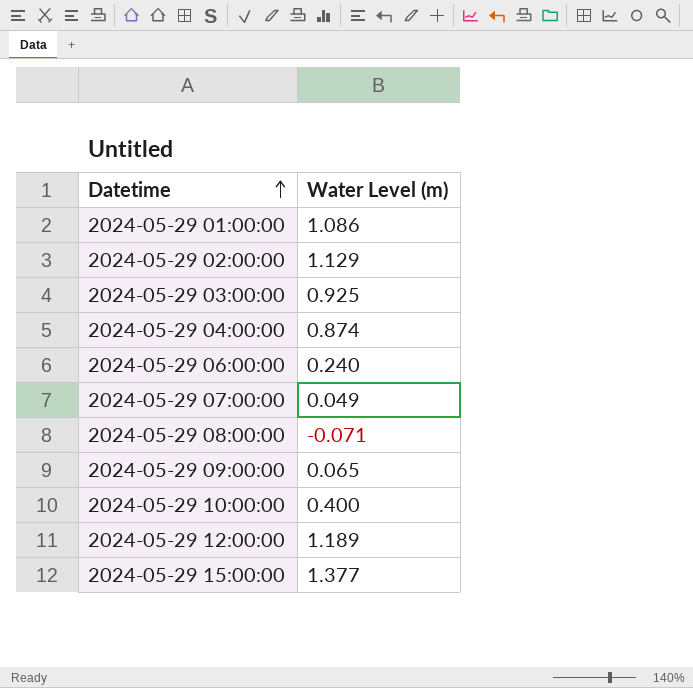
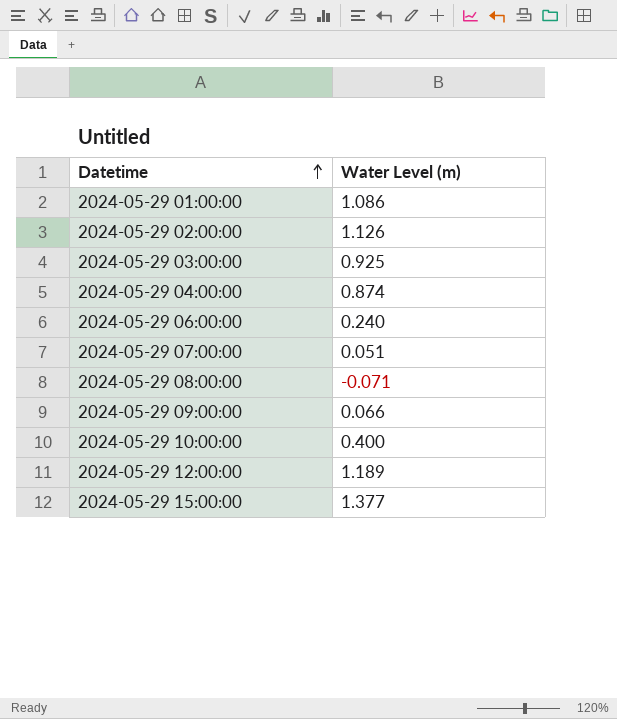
2024-05-29 02:00:00 | Water Level (m): 1.129 -> 1.126
2024-05-29 07:00:00 | Water Level (m): 0.049 -> 0.051
2024-05-29 09:00:00 | Water Level (m): 0.065 -> 0.066

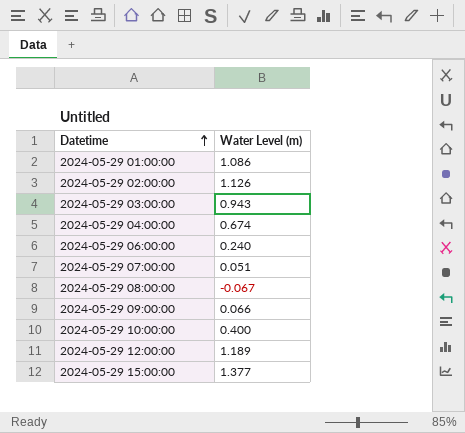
2024-05-29 03:00:00 | Water Level (m): 0.925 -> 0.943
2024-05-29 04:00:00 | Water Level (m): 0.874 -> 0.674
2024-05-29 08:00:00 | Water Level (m): -0.071 -> -0.067

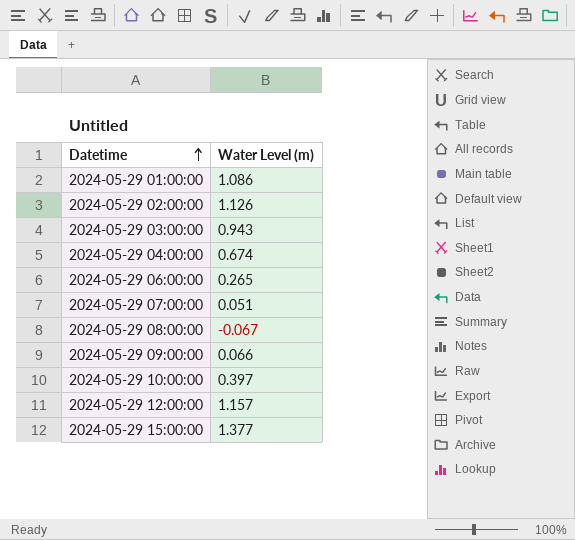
2024-05-29 06:00:00 | Water Level (m): 0.240 -> 0.265
2024-05-29 10:00:00 | Water Level (m): 0.400 -> 0.397
2024-05-29 12:00:00 | Water Level (m): 1.189 -> 1.157

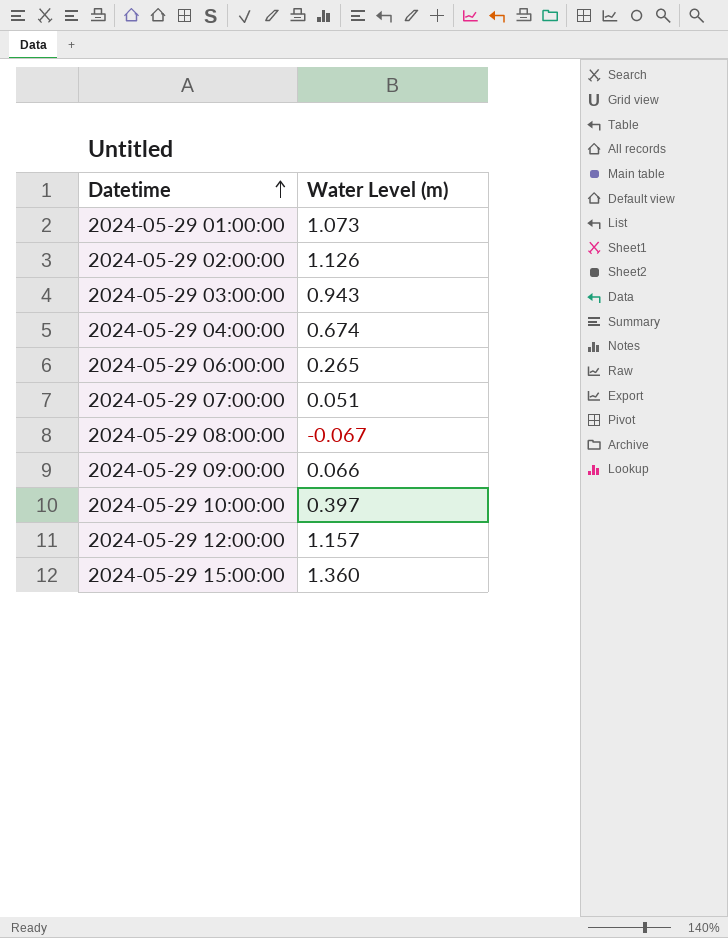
2024-05-29 01:00:00 | Water Level (m): 1.086 -> 1.073
2024-05-29 15:00:00 | Water Level (m): 1.377 -> 1.360

